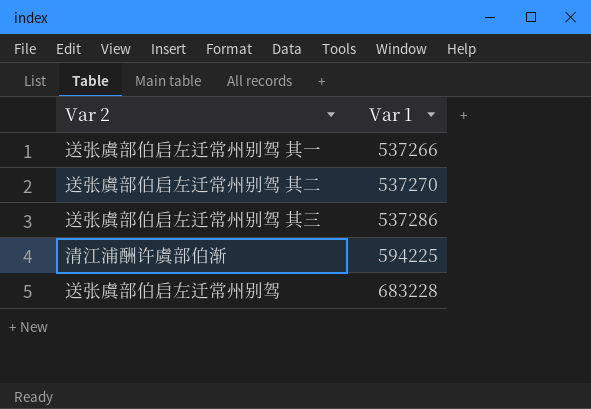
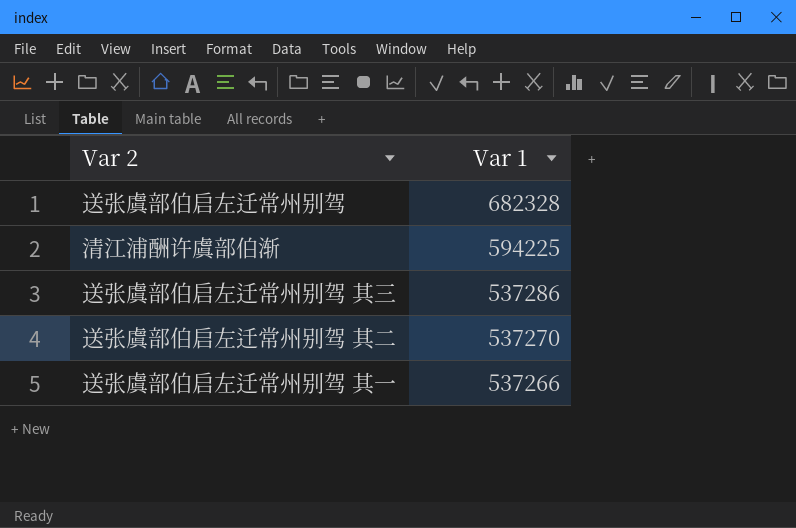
row order: Var 1 ascending -> Var 1 descending
送张虞部伯启左迁常州别驾 | Var 1: 683228 -> 682328

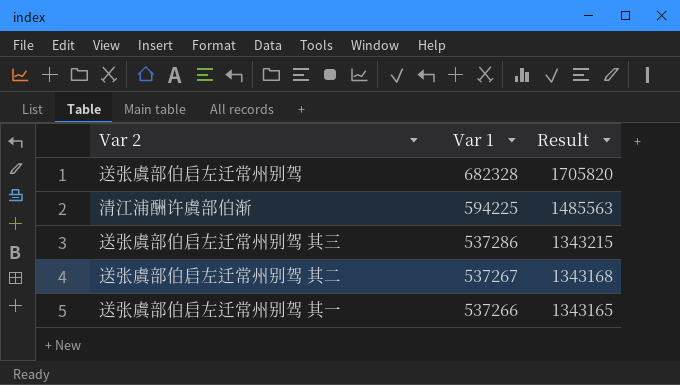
column Result | formula: none -> [Var 1] * 2.5
送张虞部伯启左迁常州别驾 其二 | Var 1: 537270 -> 537267

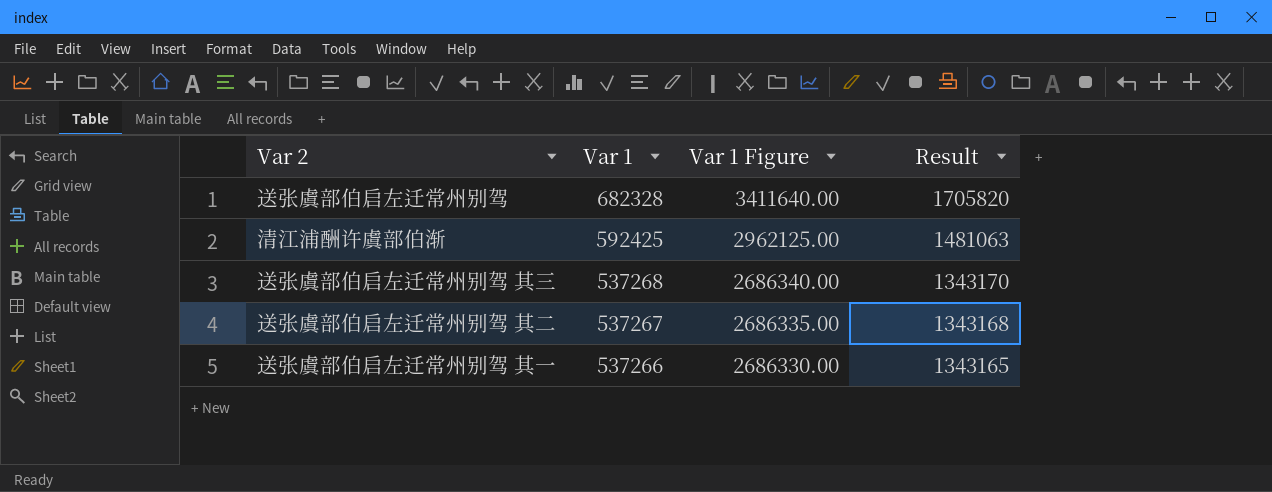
column Var 1 Figure | formula: none -> [Var 1] * 5
清江浦酬许虞部伯渐 | Var 1: 594225 -> 592425
清江浦酬许虞部伯渐 | Result: 1485563 -> 1481063
送张虞部伯启左迁常州别驾 其三 | Var 1: 537286 -> 537268
送张虞部伯启左迁常州别驾 其三 | Result: 1343215 -> 1343170

